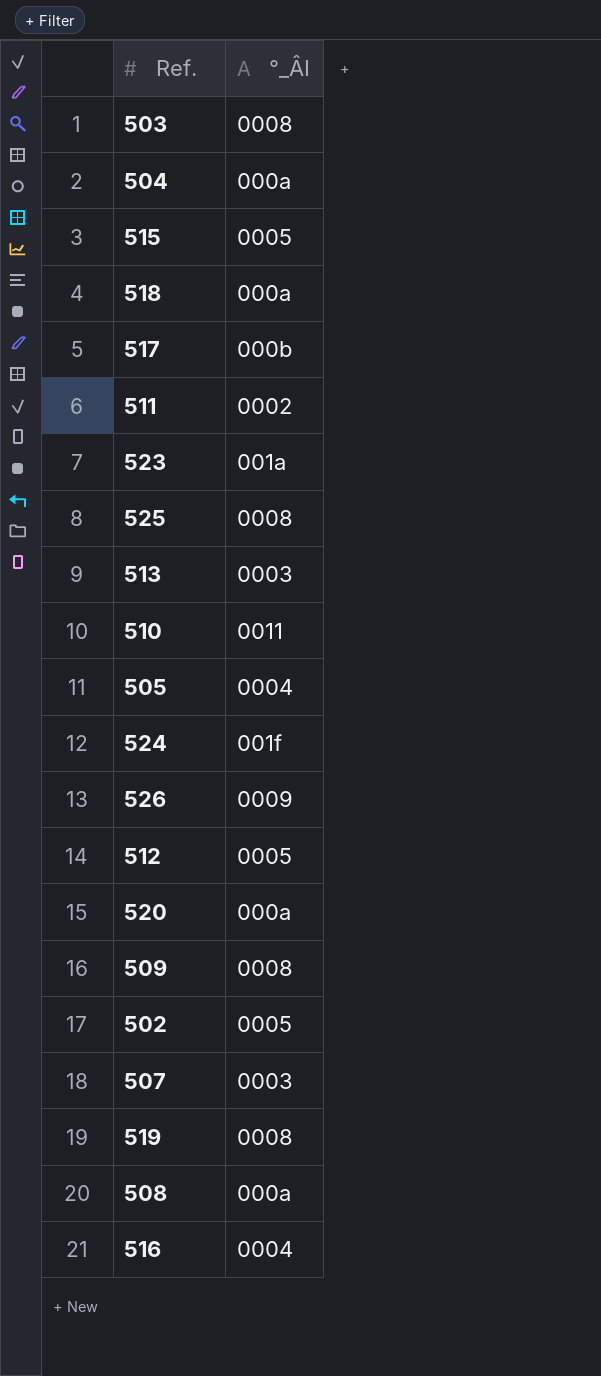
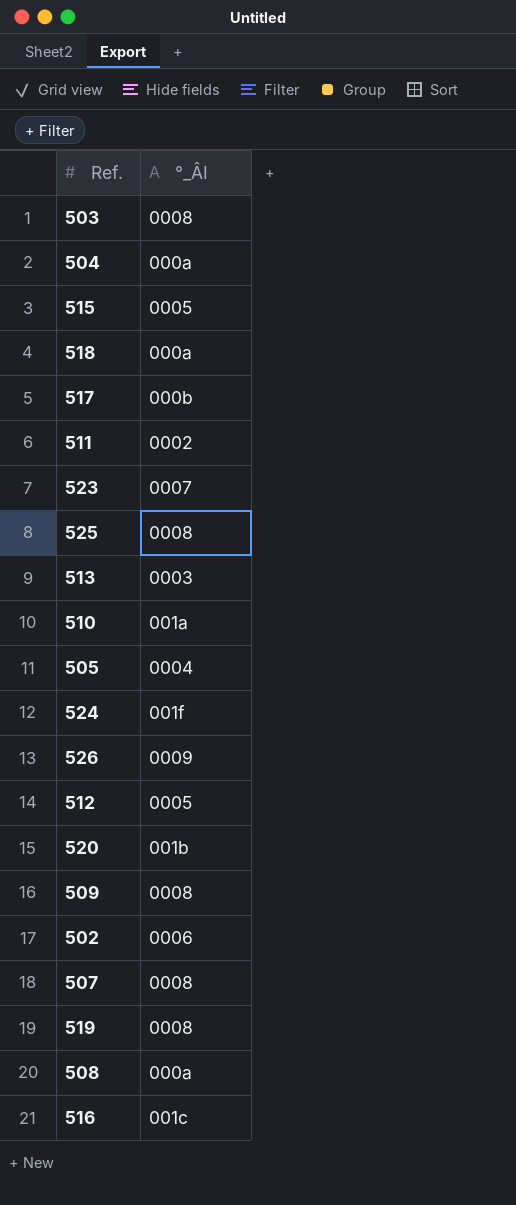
523 | °_ÂI: 001a -> 0007
510 | °_ÂI: 0011 -> 001a
520 | °_ÂI: 000a -> 001b
502 | °_ÂI: 0005 -> 0006
507 | °_ÂI: 0003 -> 0008
516 | °_ÂI: 0004 -> 001c

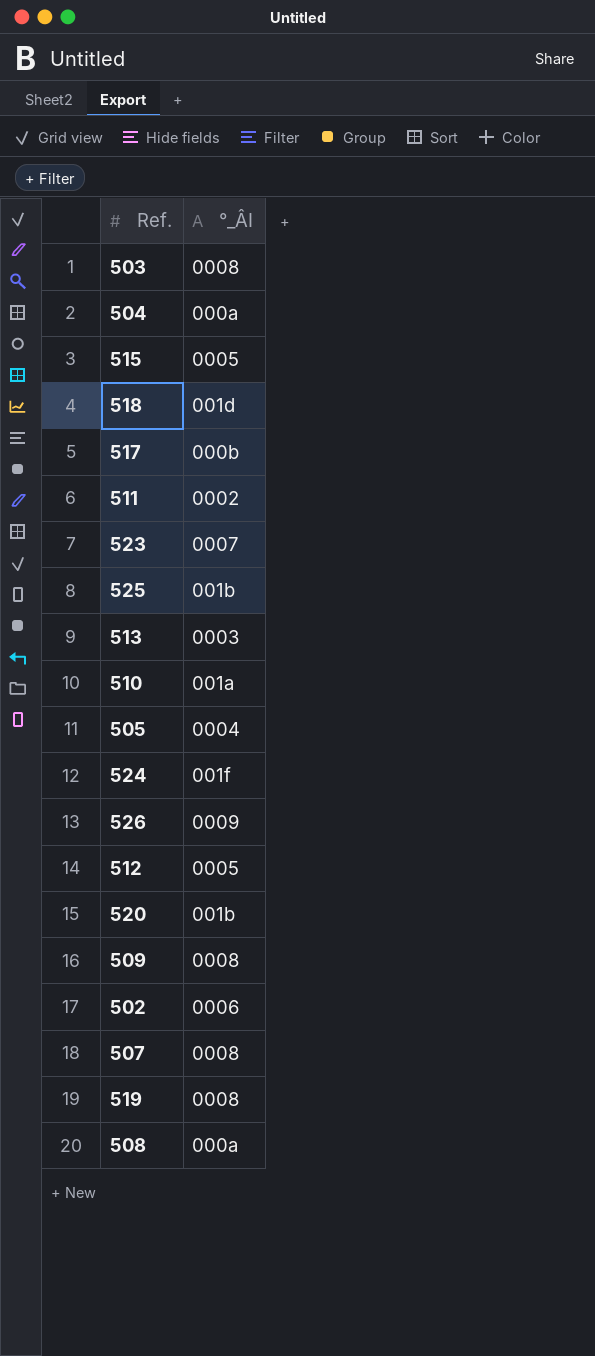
row 516: 001c -> none
518 | °_ÂI: 000a -> 001d
525 | °_ÂI: 0008 -> 001b

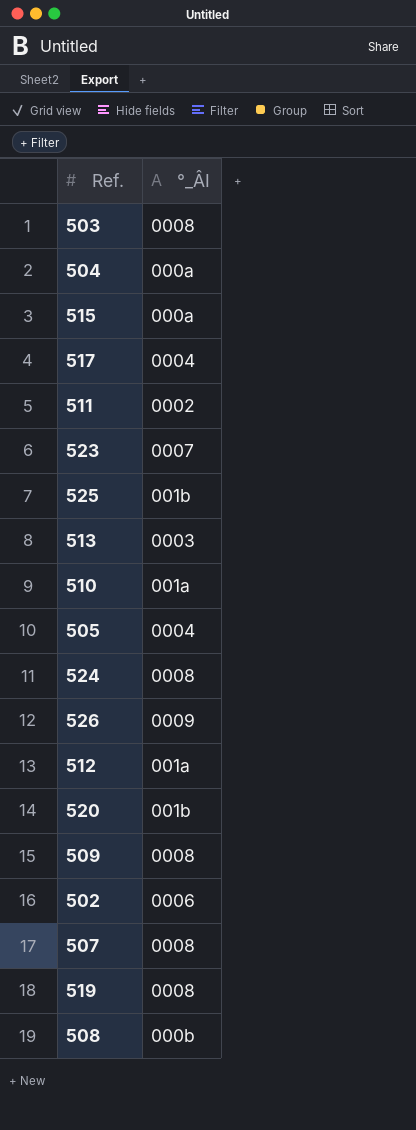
row 518: 001d -> none
515 | °_ÂI: 0005 -> 000a
517 | °_ÂI: 000b -> 0004
524 | °_ÂI: 001f -> 0008
512 | °_ÂI: 0005 -> 001a
508 | °_ÂI: 000a -> 000b

